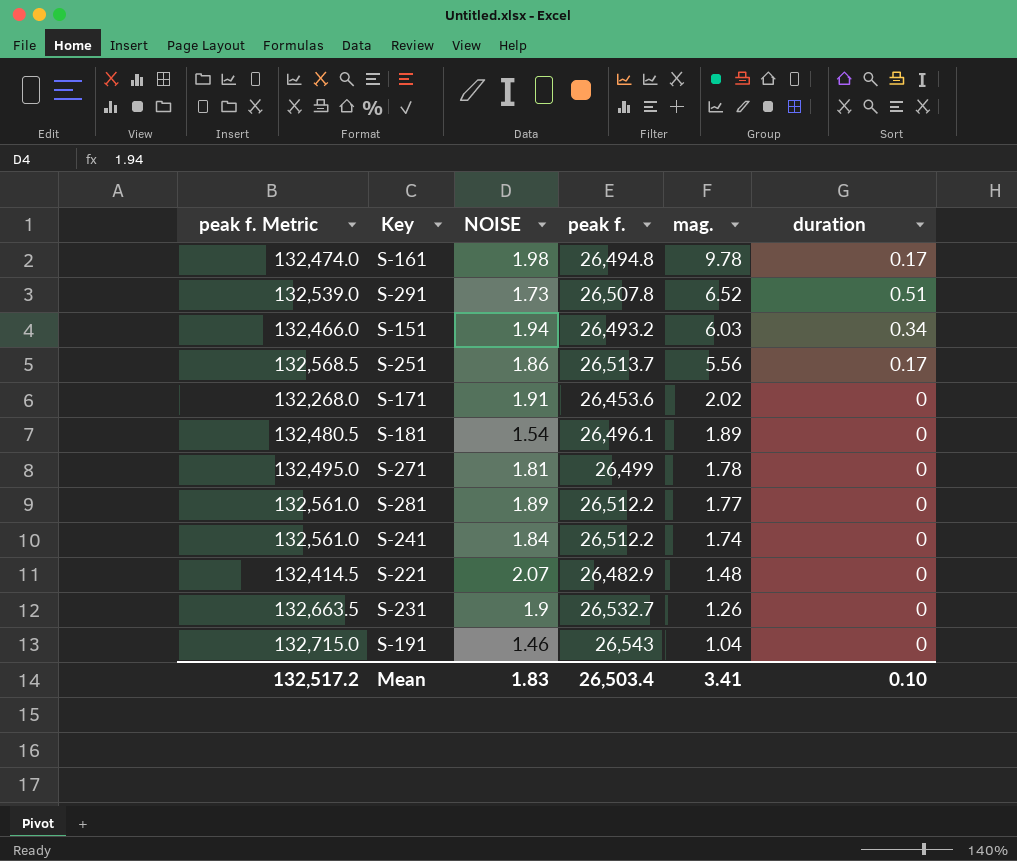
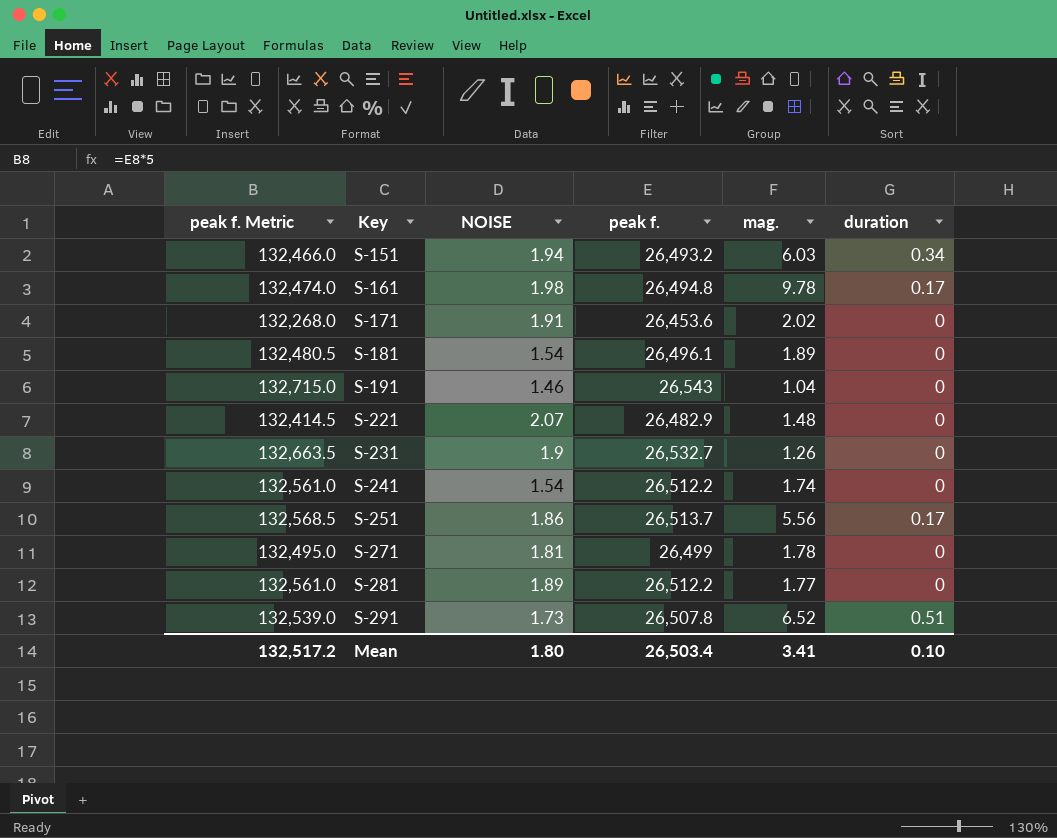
row order: mag. descending -> Key ascending
S-241 | NOISE: 1.84 -> 1.54
Mean | NOISE: 1.83 -> 1.80

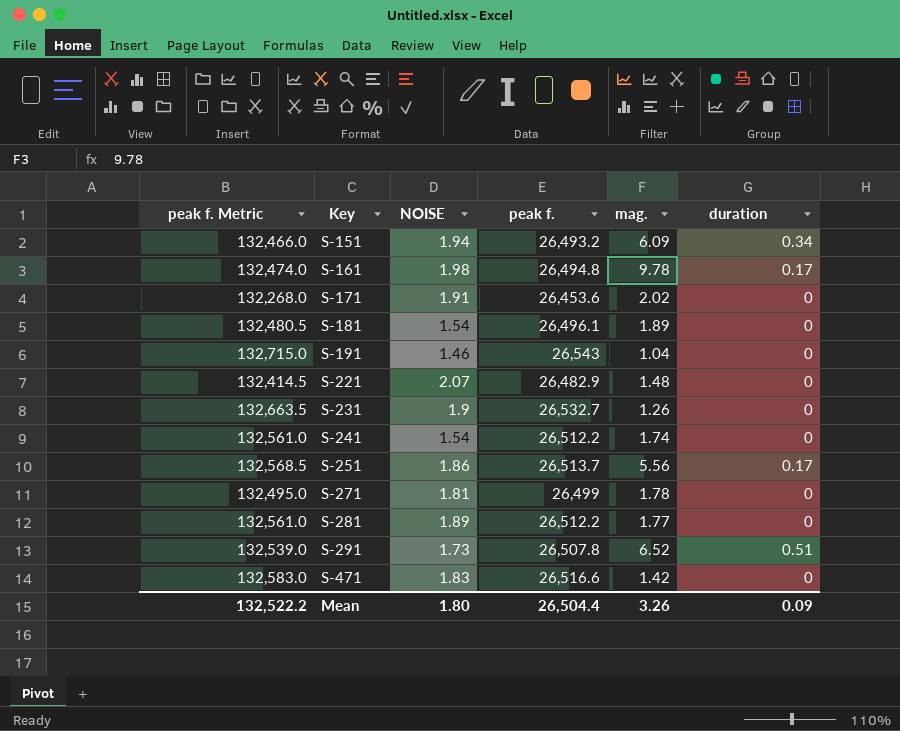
S-151 | mag.: 6.03 -> 6.09
row S-471: none -> 132,583.0 | 1.83 | 26,516.6 | 1.42 | 0
Mean | peak f. Metric: 132,517.2 -> 132,522.2
Mean | peak f.: 26,503.4 -> 26,504.4
Mean | mag.: 3.41 -> 3.26
Mean | duration: 0.10 -> 0.09

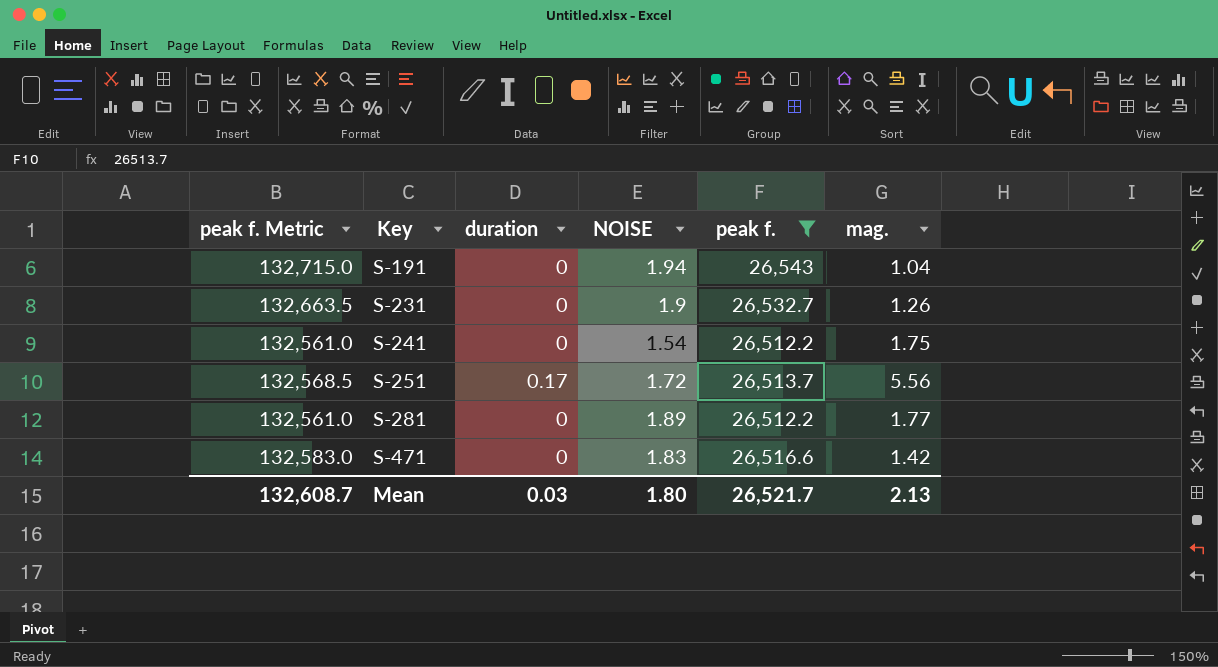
filter: none -> peak f. >= 26,512.2
column duration | position: 6 -> 3
S-191 | NOISE: 1.46 -> 1.94
S-241 | mag.: 1.74 -> 1.75
S-251 | NOISE: 1.86 -> 1.72
Mean | peak f. Metric: 132,522.2 -> 132,608.7
Mean | duration: 0.09 -> 0.03
Mean | peak f.: 26,504.4 -> 26,521.7
Mean | mag.: 3.26 -> 2.13

